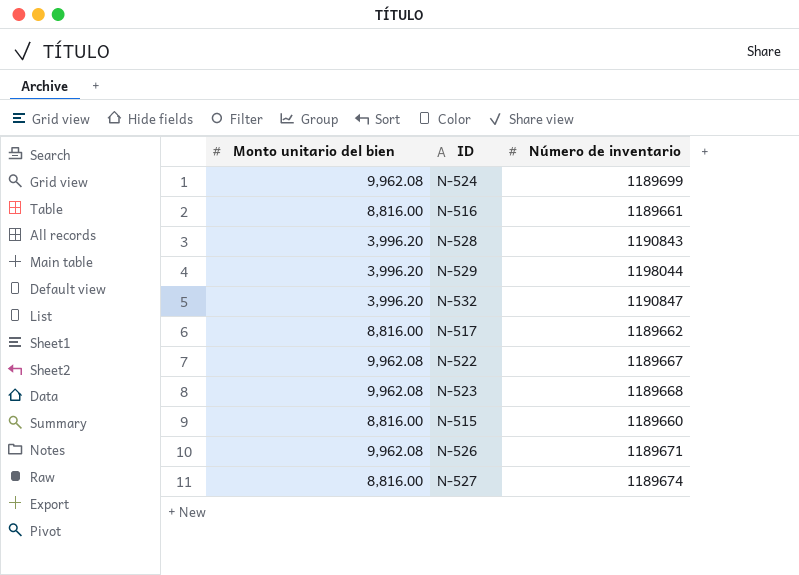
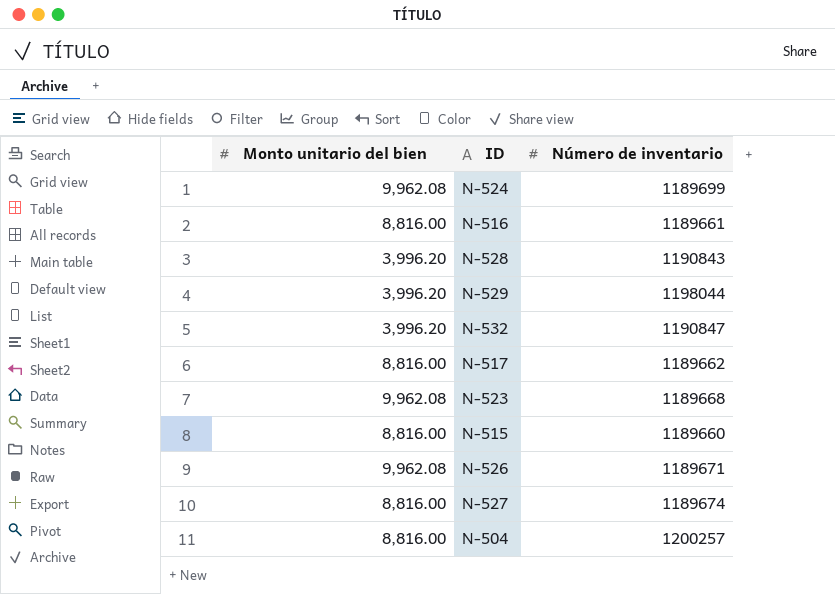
row N-522: 9,962.08 | 1189667 -> none
row N-504: none -> 8,816.00 | 1200257

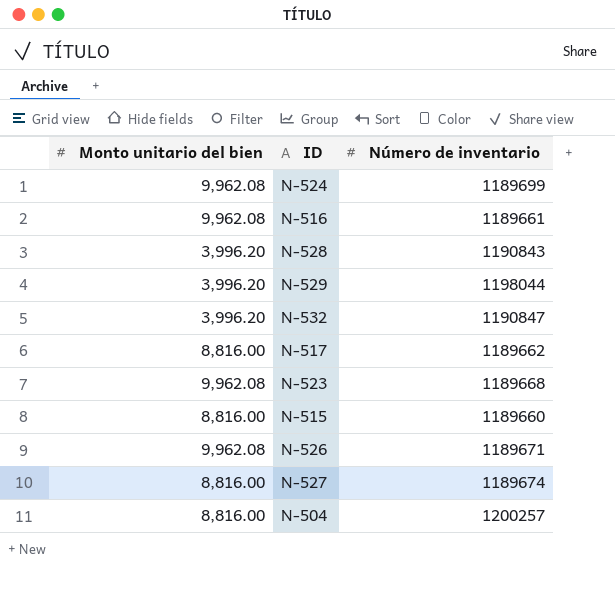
N-516 | Monto unitario del bien: 8,816.00 -> 9,962.08

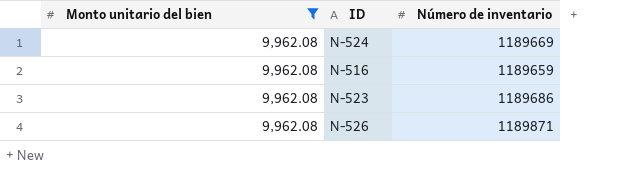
filter: none -> Monto unitario del bien = 9,962.08
N-524 | Número de inventario: 1189699 -> 1189669
N-516 | Número de inventario: 1189661 -> 1189659
N-523 | Número de inventario: 1189668 -> 1189686
N-526 | Número de inventario: 1189671 -> 1189871

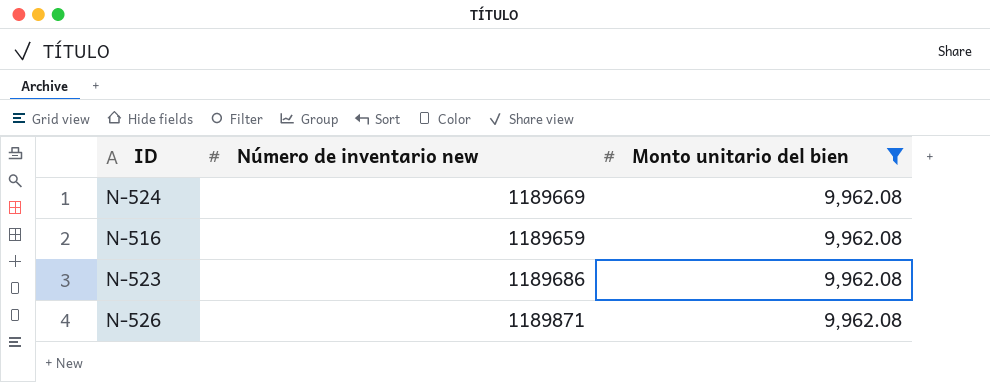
column name: Número de inventario -> Número de inventario new
column Monto unitario del bien | position: 1 -> 3

